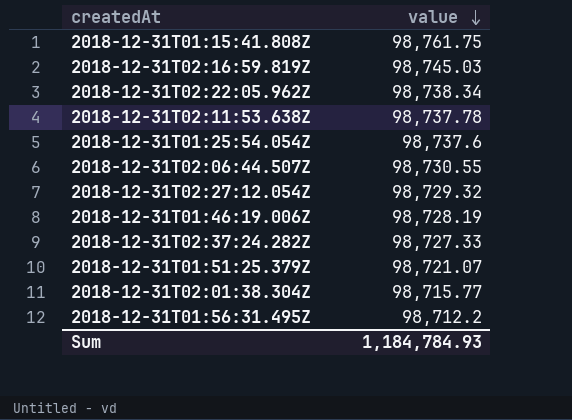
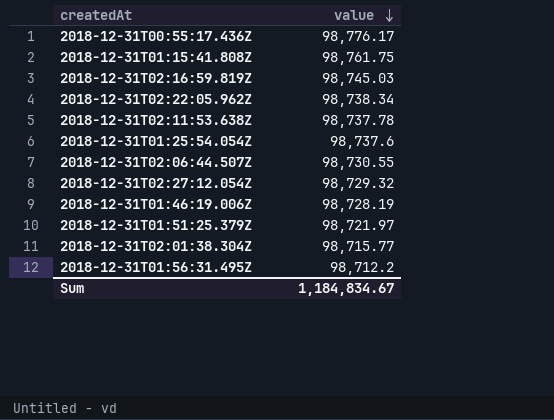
row 2018-12-31T02:37:24.282Z: 98,727.33 -> none
row 2018-12-31T00:55:17.436Z: none -> 98,776.17
2018-12-31T01:51:25.379Z | value: 98,721.07 -> 98,721.97
Sum | value: 1,184,784.93 -> 1,184,834.67

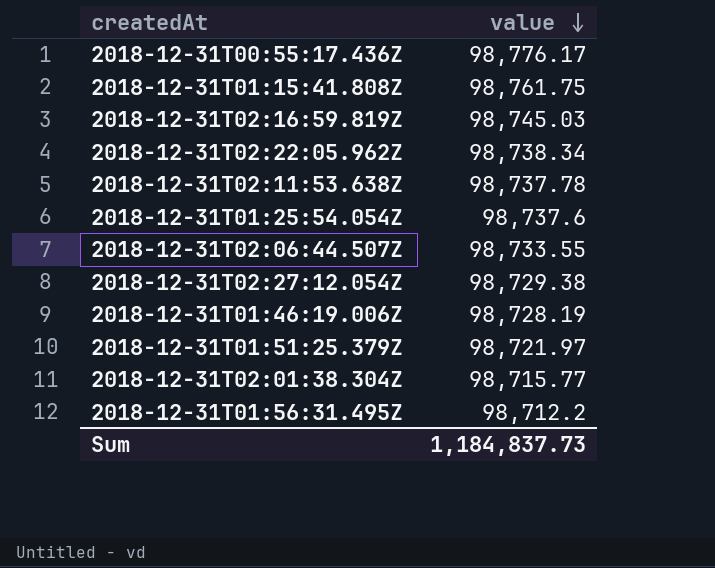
2018-12-31T02:06:44.507Z | value: 98,730.55 -> 98,733.55
2018-12-31T02:27:12.054Z | value: 98,729.32 -> 98,729.38
Sum | value: 1,184,834.67 -> 1,184,837.73

